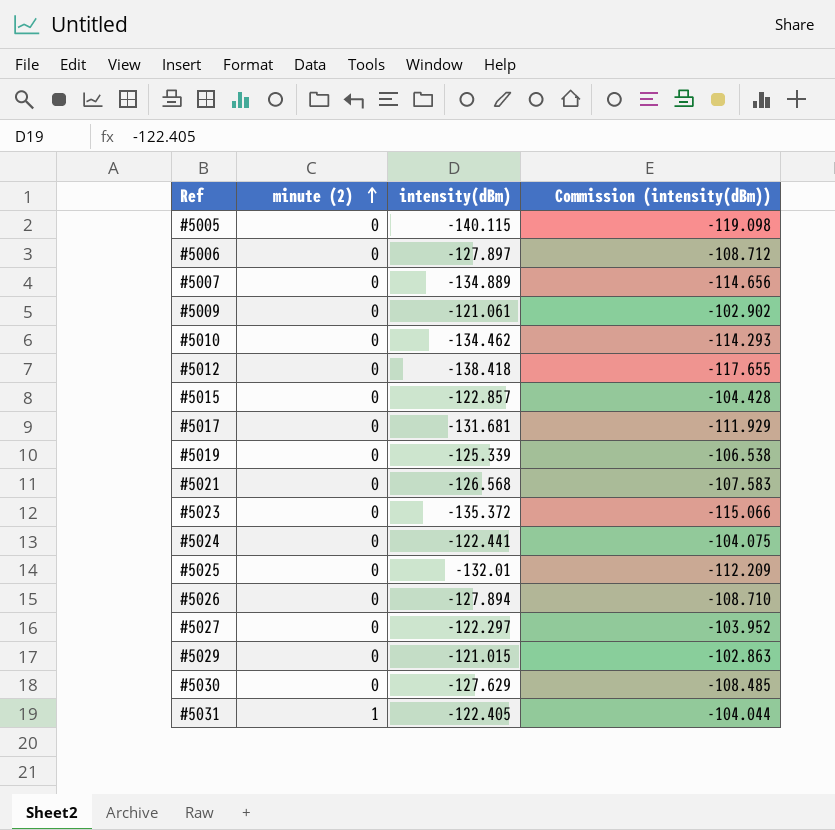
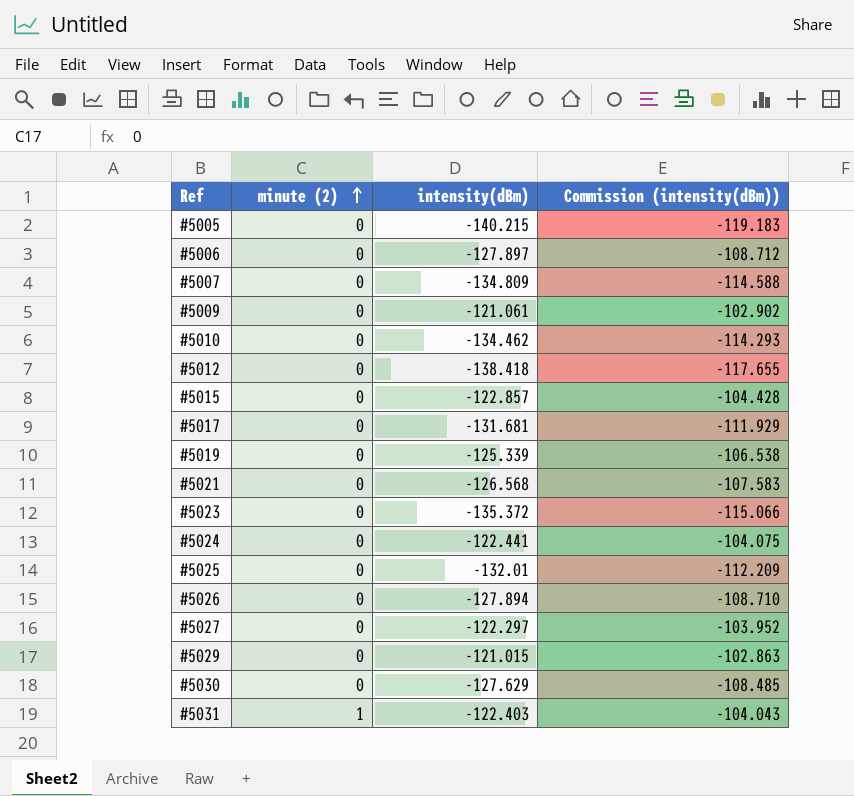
#5005 | intensity(dBm): -140.115 -> -140.215
#5005 | Commission (intensity(dBm)): -119.098 -> -119.183
#5007 | intensity(dBm): -134.889 -> -134.809
#5007 | Commission (intensity(dBm)): -114.656 -> -114.588
#5031 | intensity(dBm): -122.405 -> -122.403
#5031 | Commission (intensity(dBm)): -104.044 -> -104.043

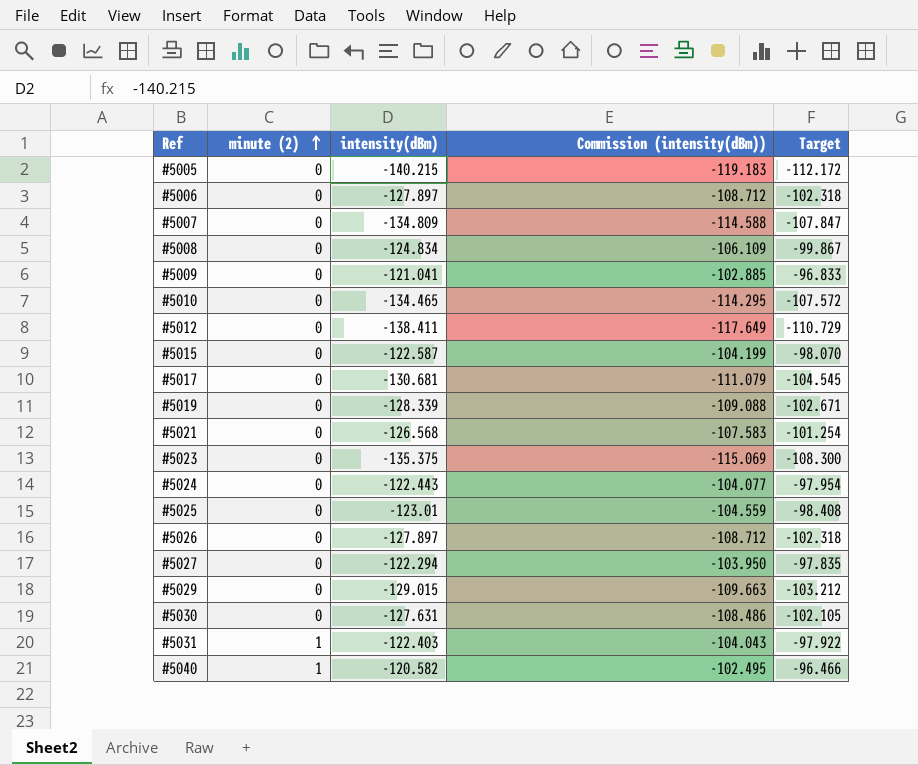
column Target | formula: none -> [intensity(dBm)] * 0.8
row #5008: none -> 0 | -124.834 | -106.109 | -99.867
#5009 | intensity(dBm): -121.061 -> -121.041
#5009 | Commission (intensity(dBm)): -102.902 -> -102.885
#5010 | intensity(dBm): -134.462 -> -134.465
#5010 | Commission (intensity(dBm)): -114.293 -> -114.295
#5012 | intensity(dBm): -138.418 -> -138.411
#5012 | Commission (intensity(dBm)): -117.655 -> -117.649
#5015 | intensity(dBm): -122.857 -> -122.587
#5015 | Commission (intensity(dBm)): -104.428 -> -104.199
#5017 | intensity(dBm): -131.681 -> -130.681
#5017 | Commission (intensity(dBm)): -111.929 -> -111.079
#5019 | intensity(dBm): -125.339 -> -128.339
#5019 | Commission (intensity(dBm)): -106.538 -> -109.088
#5023 | intensity(dBm): -135.372 -> -135.375
#5023 | Commission (intensity(dBm)): -115.066 -> -115.069
#5024 | intensity(dBm): -122.441 -> -122.443
#5024 | Commission (intensity(dBm)): -104.075 -> -104.077
#5025 | intensity(dBm): -132.01 -> -123.01
#5025 | Commission (intensity(dBm)): -112.209 -> -104.559
#5026 | intensity(dBm): -127.894 -> -127.897
#5026 | Commission (intensity(dBm)): -108.710 -> -108.712
#5027 | intensity(dBm): -122.297 -> -122.294
#5027 | Commission (intensity(dBm)): -103.952 -> -103.950
#5029 | intensity(dBm): -121.015 -> -129.015
#5029 | Commission (intensity(dBm)): -102.863 -> -109.663
#5030 | intensity(dBm): -127.629 -> -127.631
#5030 | Commission (intensity(dBm)): -108.485 -> -108.486
row #5040: none -> 1 | -120.582 | -102.495 | -96.466

